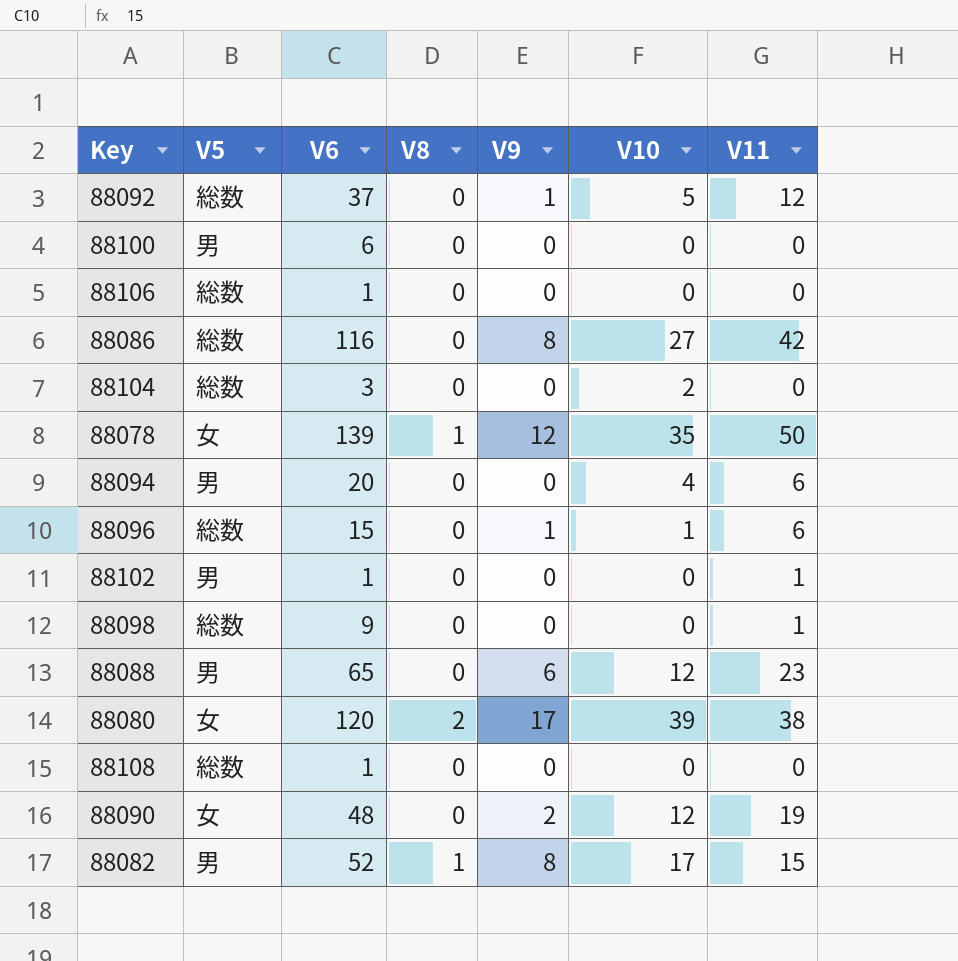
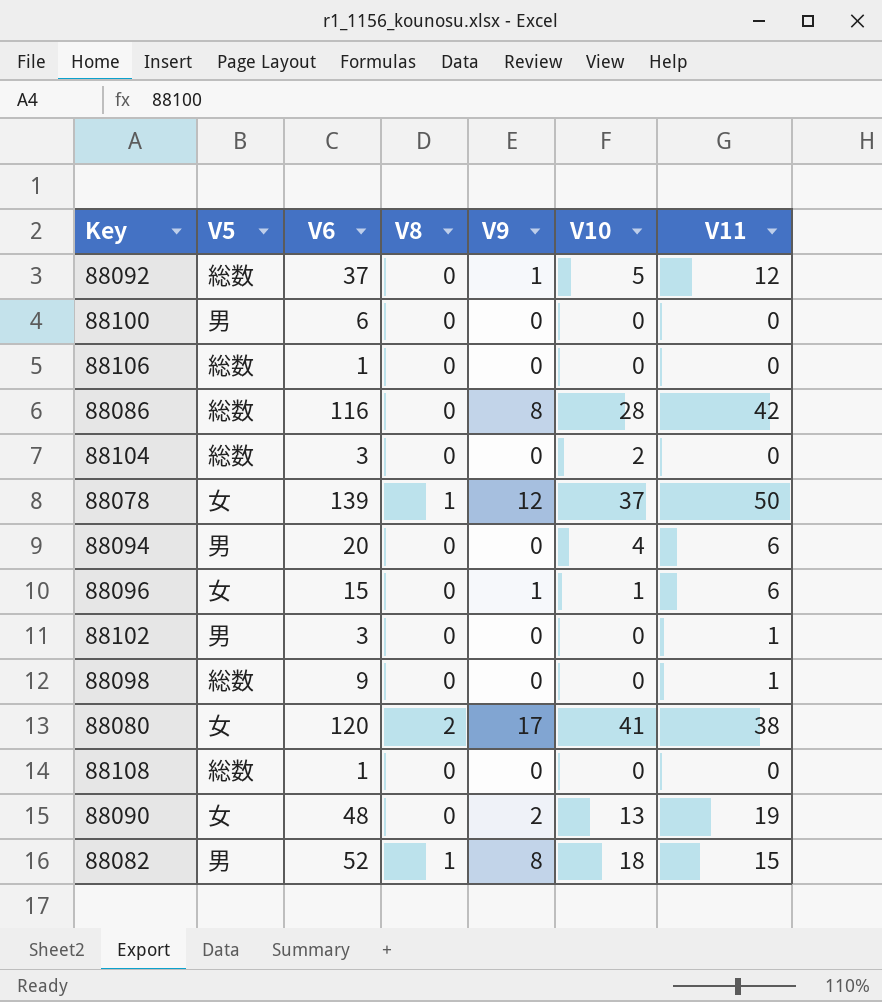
row 88088: 男 | 65 | 0 | 6 | 12 | 23 -> none
88086 | V10: 27 -> 28
88078 | V10: 35 -> 37
88096 | V5: 総数 -> 女
88102 | V6: 1 -> 3
88080 | V10: 39 -> 41
88090 | V10: 12 -> 13
88082 | V10: 17 -> 18

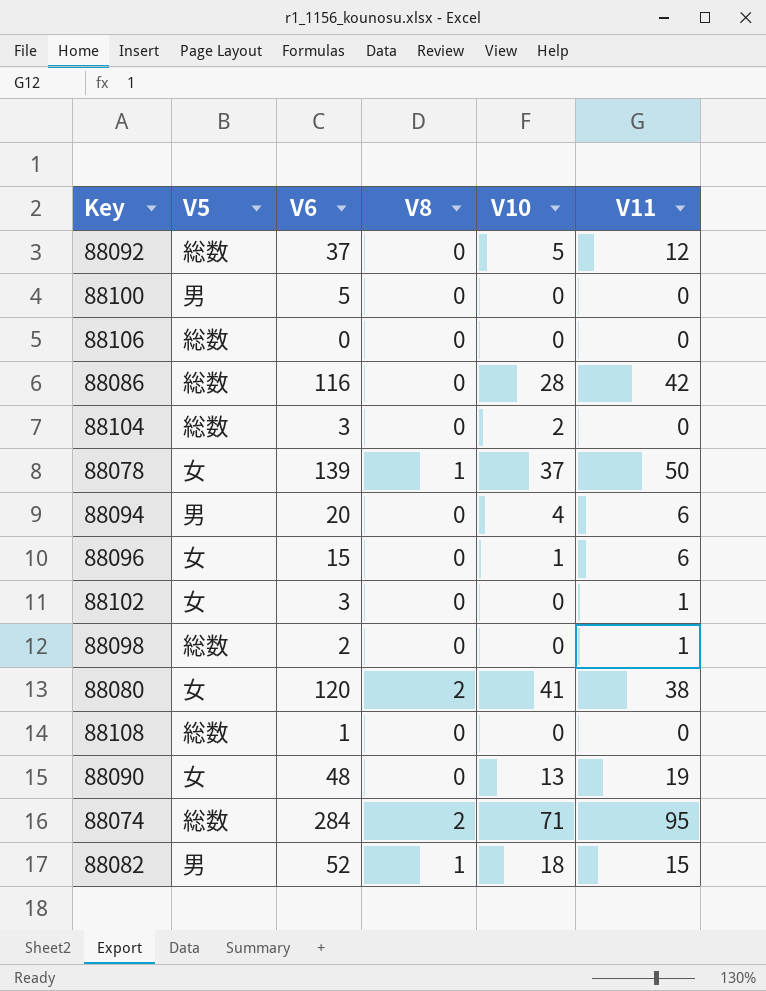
column V9 | position: 5 -> none
88100 | V6: 6 -> 5
88106 | V6: 1 -> 0
88102 | V5: 男 -> 女
88098 | V6: 9 -> 2
row 88074: none -> 総数 | 284 | 2 | 71 | 95

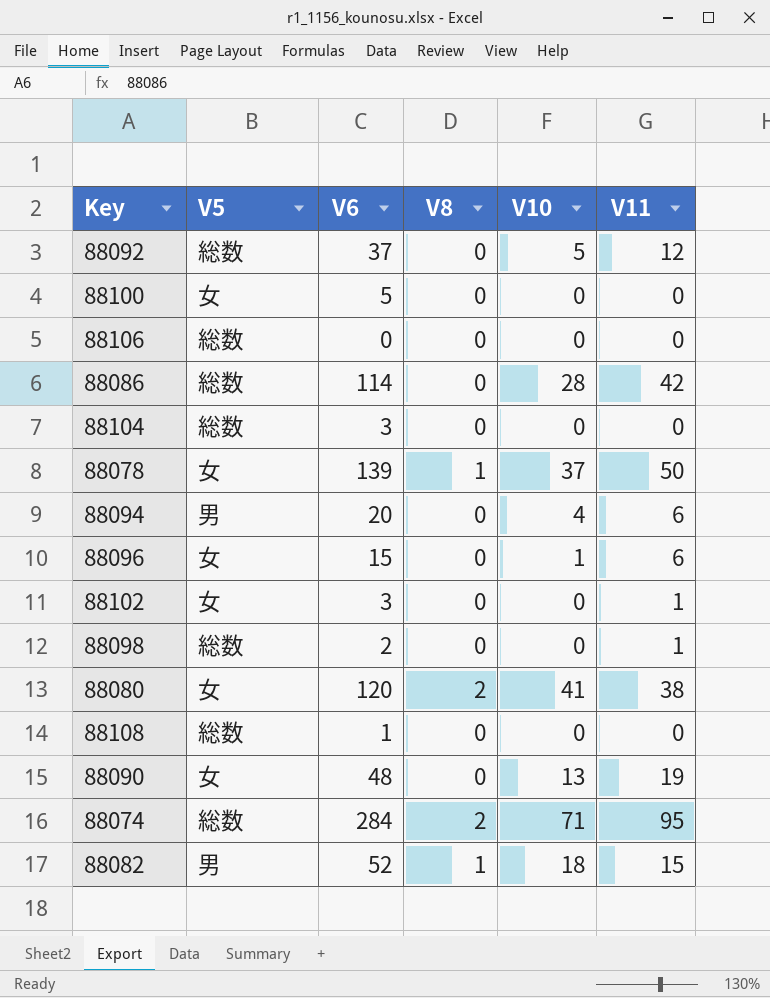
88100 | V5: 男 -> 女
88086 | V6: 116 -> 114
88104 | V10: 2 -> 0

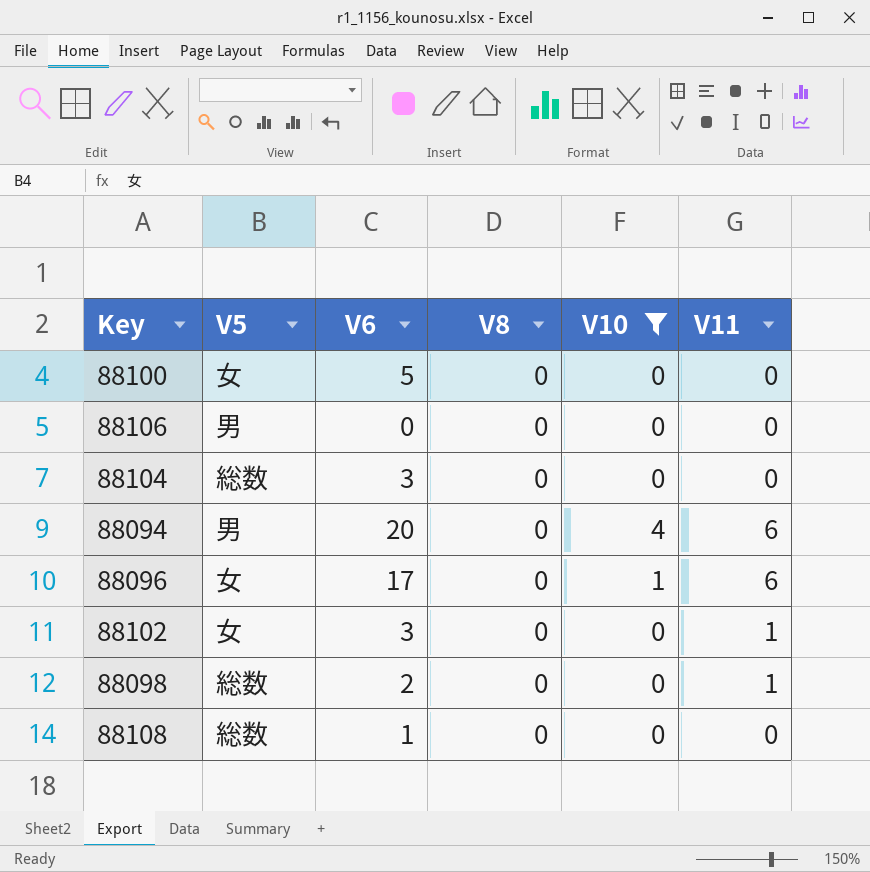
filter: none -> V10 <= 4
88106 | V5: 総数 -> 男
88096 | V6: 15 -> 17

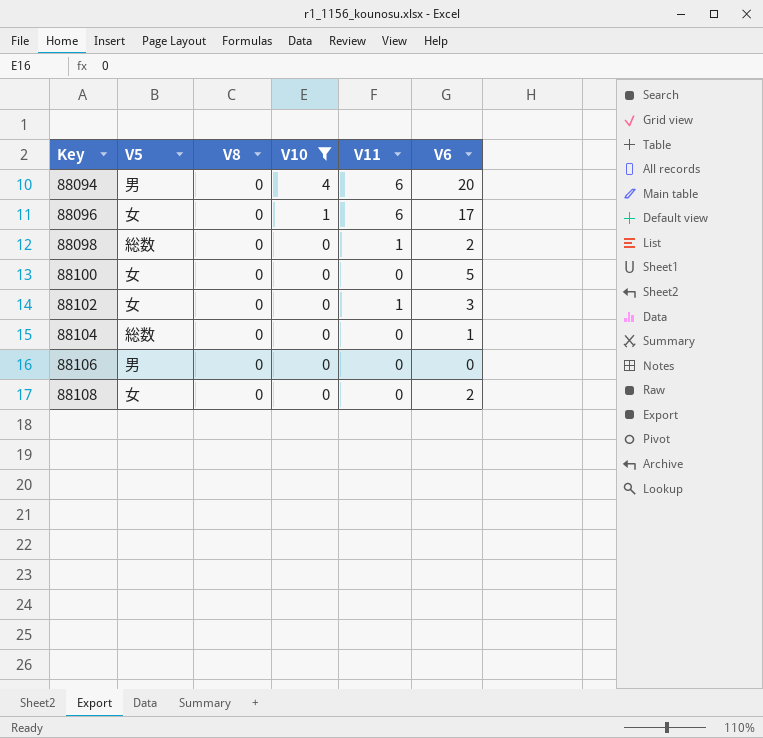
row order: none -> Key ascending
column V6 | position: 3 -> 6
88104 | V6: 3 -> 1
88108 | V5: 総数 -> 女
88108 | V6: 1 -> 2

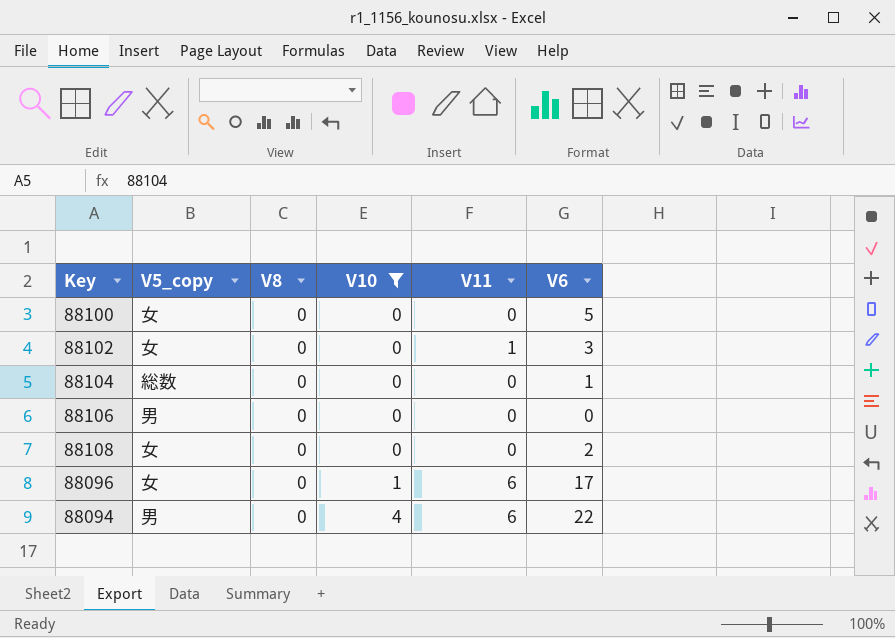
row order: Key ascending -> V10 ascending
column name: V5 -> V5_copy
row 88098: 総数 | 0 | 0 | 1 | 2 -> none
88094 | V6: 20 -> 22

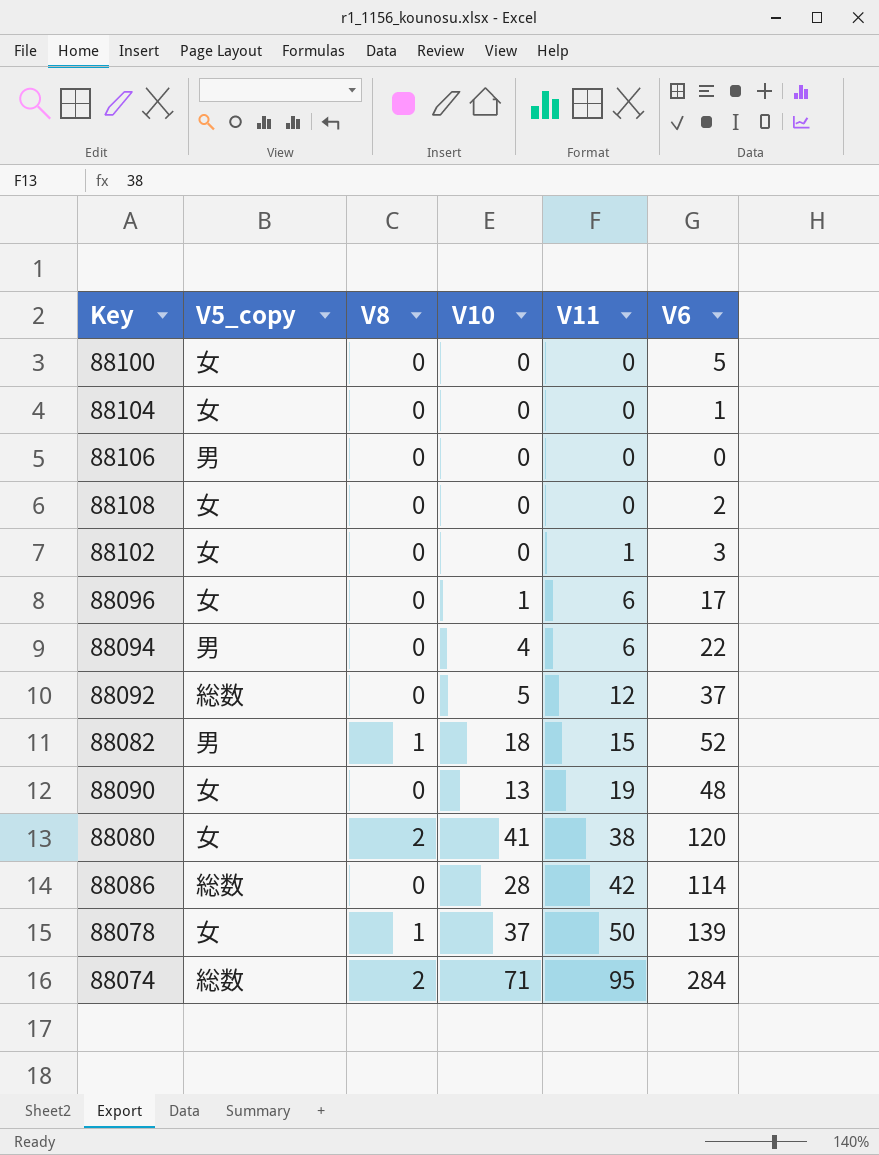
filter: V10 <= 4 -> none
row order: V10 ascending -> V11 ascending
88104 | V5_copy: 総数 -> 女

